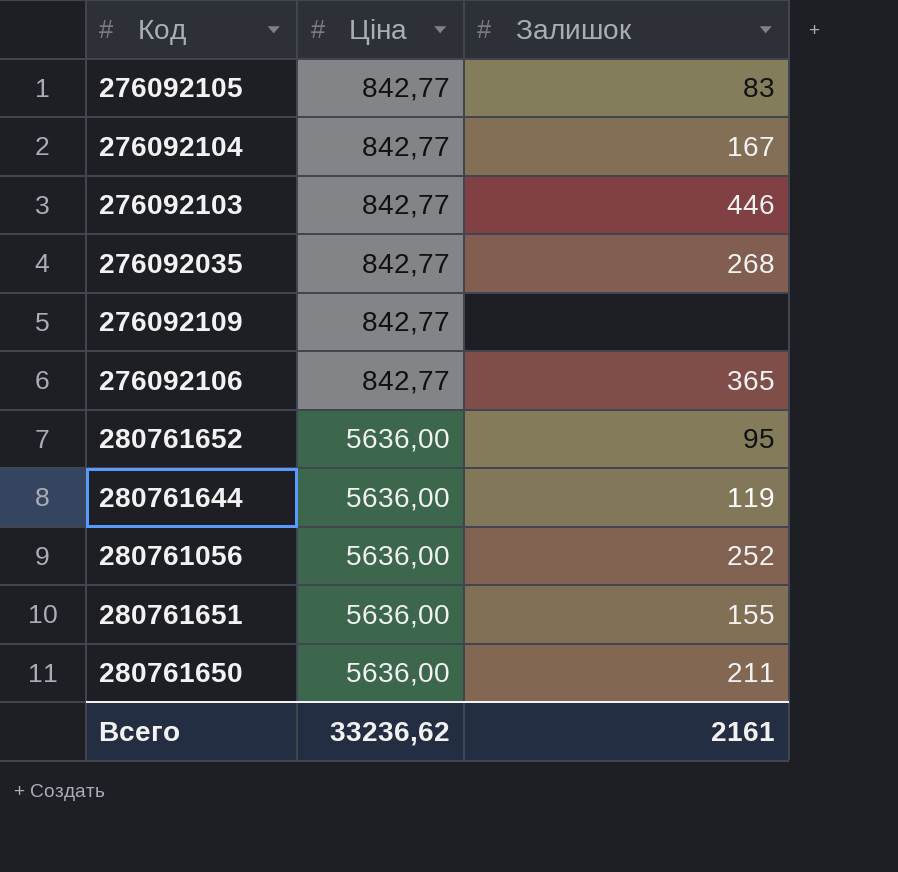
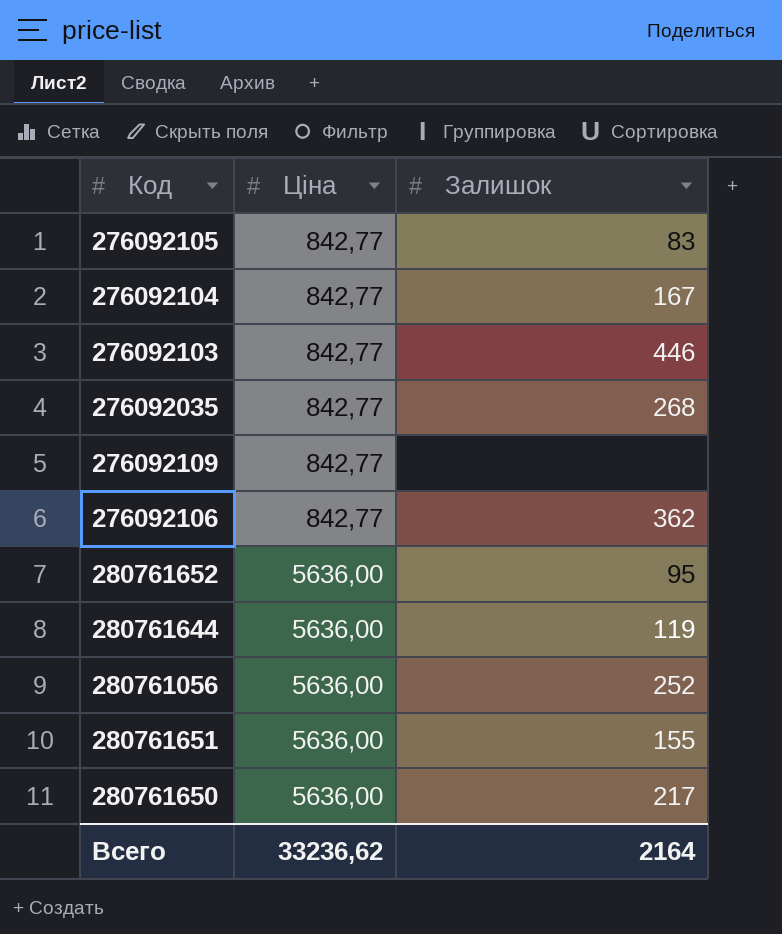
276092106 | Залишок: 365 -> 362
280761650 | Залишок: 211 -> 217
Всего | Залишок: 2161 -> 2164

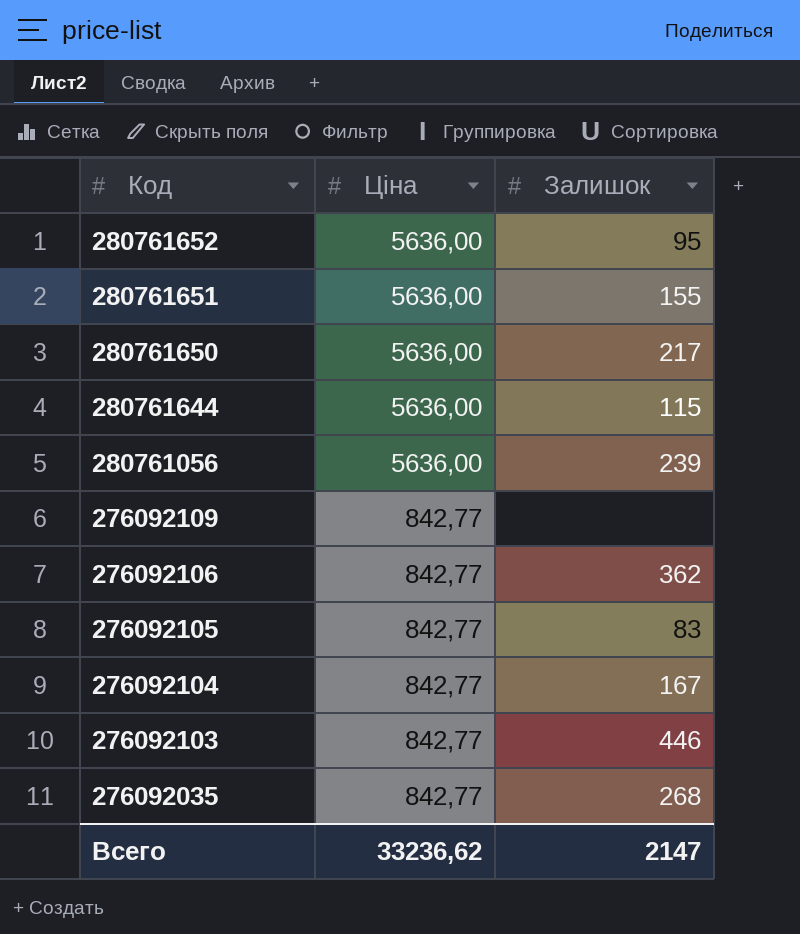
row order: Ціна ascending -> Код descending
280761644 | Залишок: 119 -> 115
280761056 | Залишок: 252 -> 239
Всего | Залишок: 2164 -> 2147

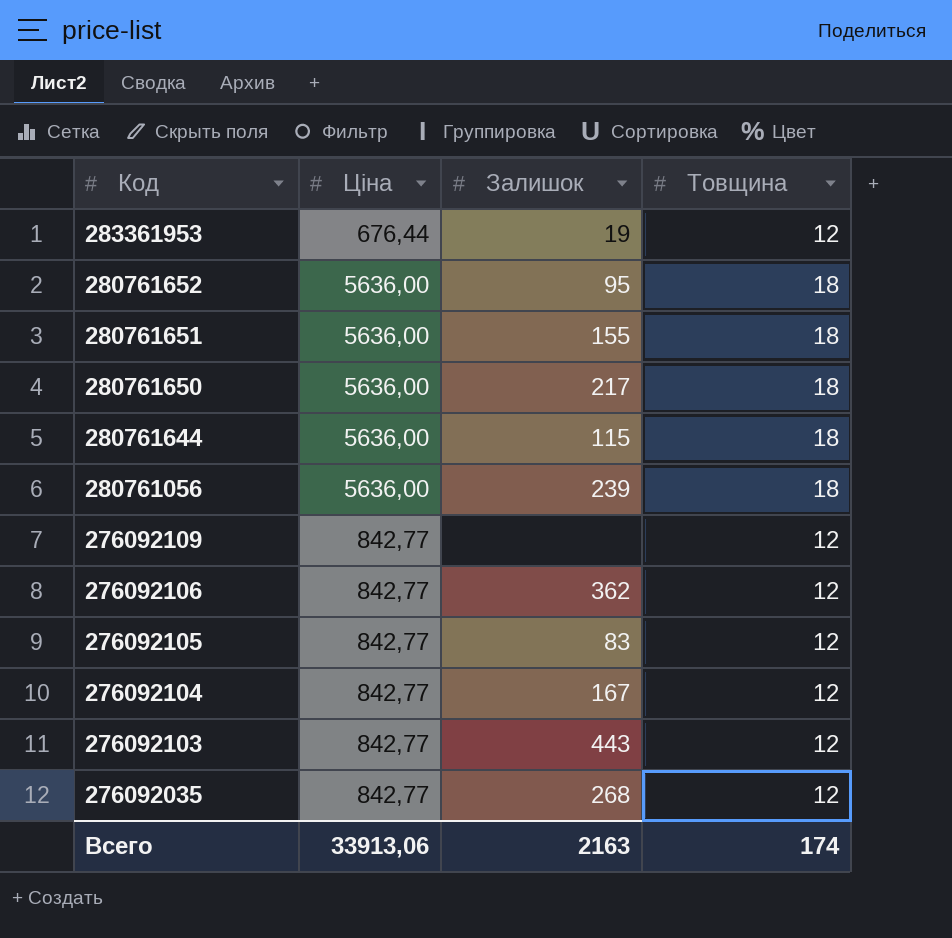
column Товщина | position: none -> 4
row 283361953: none -> 676,44 | 19 | 12
276092103 | Залишок: 446 -> 443
Всего | Ціна: 33236,62 -> 33913,06
Всего | Залишок: 2147 -> 2163

